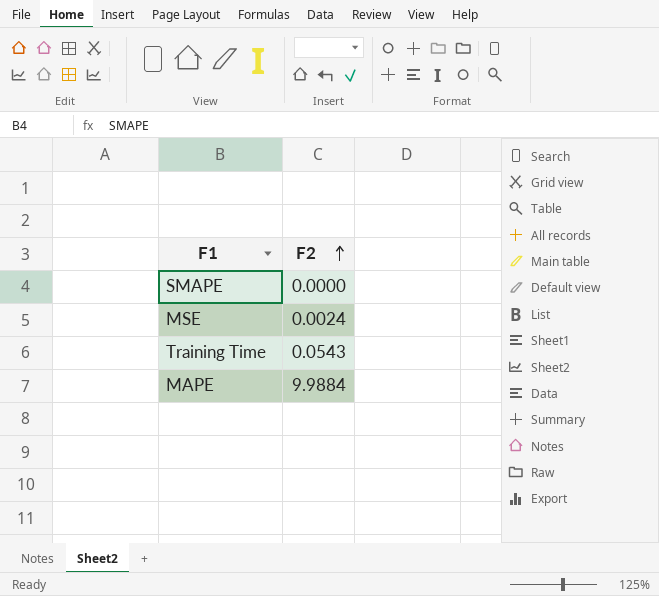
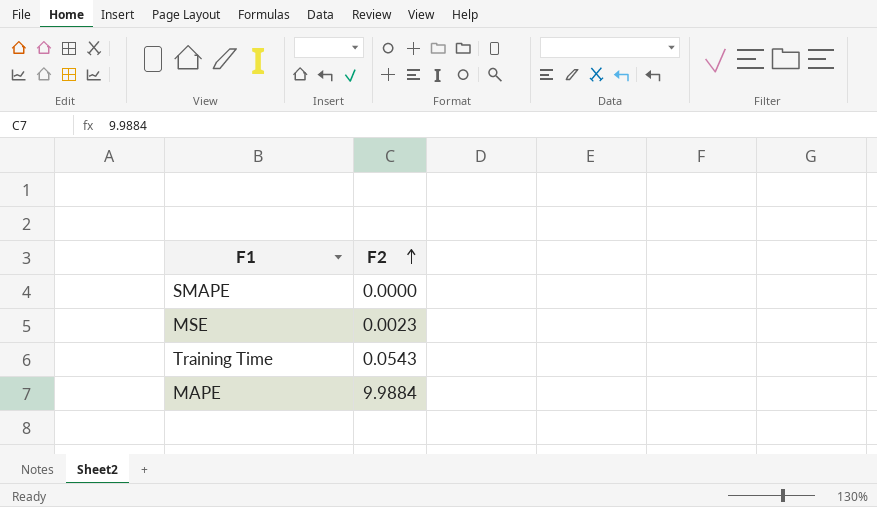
MSE | F2: 0.0024 -> 0.0023

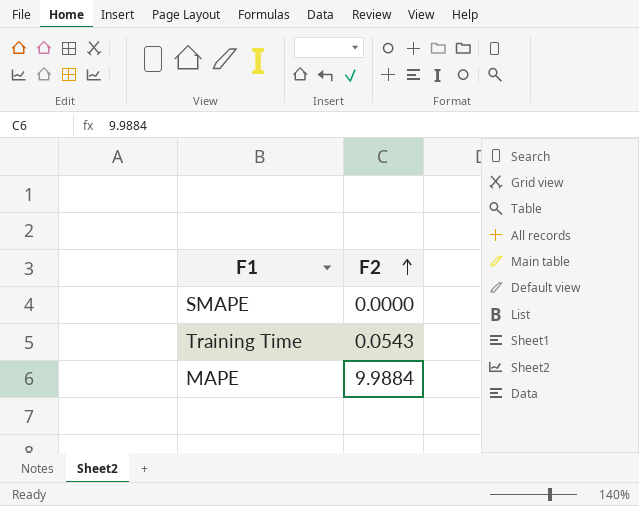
row MSE: 0.0023 -> none

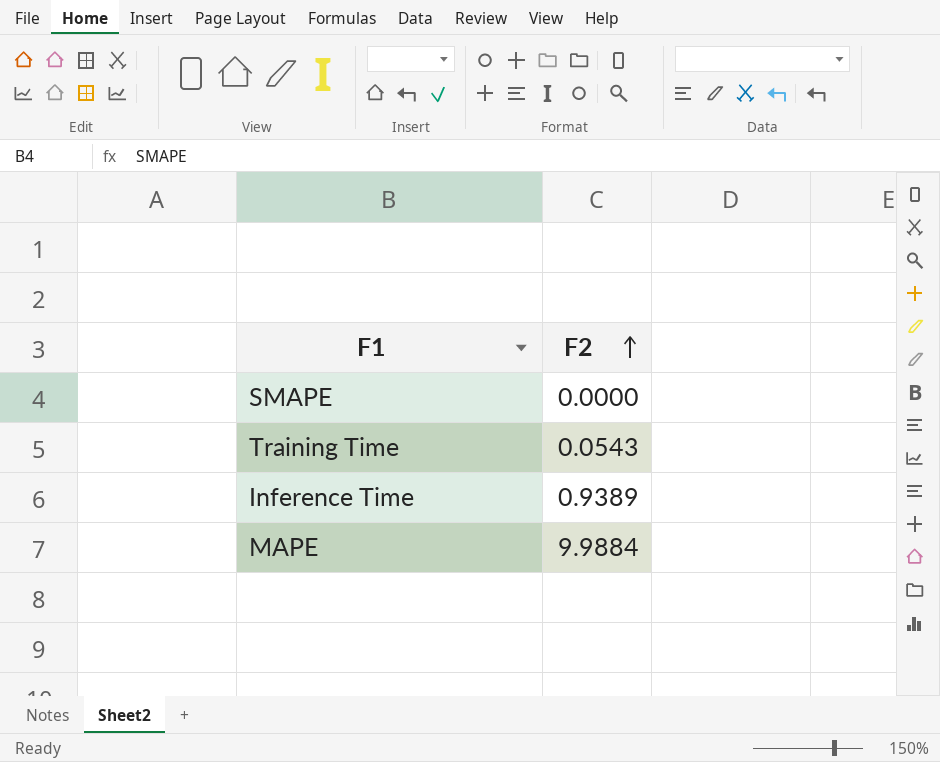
row Inference Time: none -> 0.9389

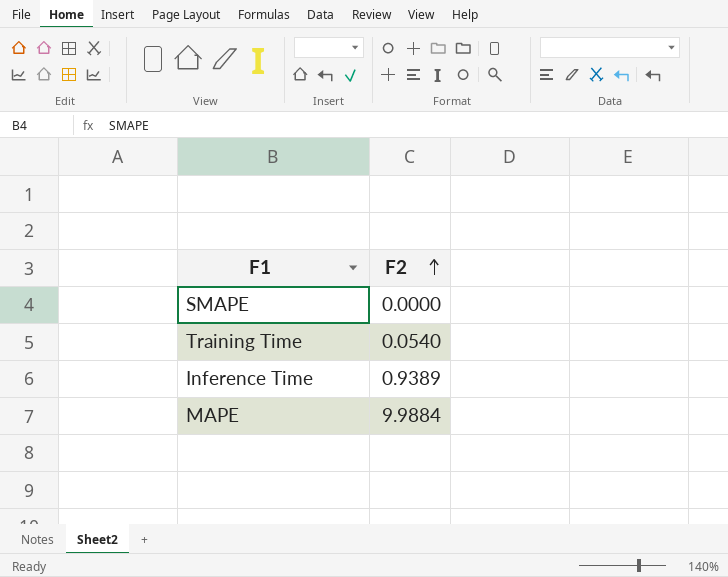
Training Time | F2: 0.0543 -> 0.0540

